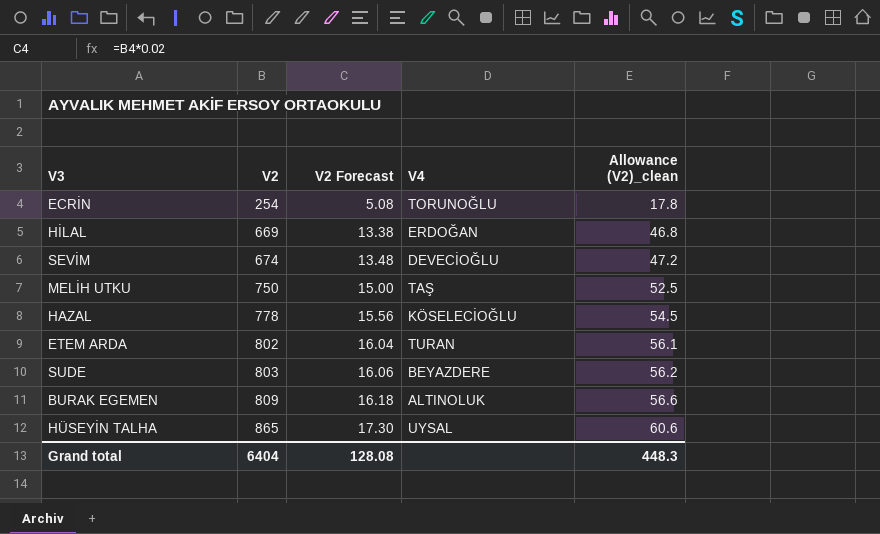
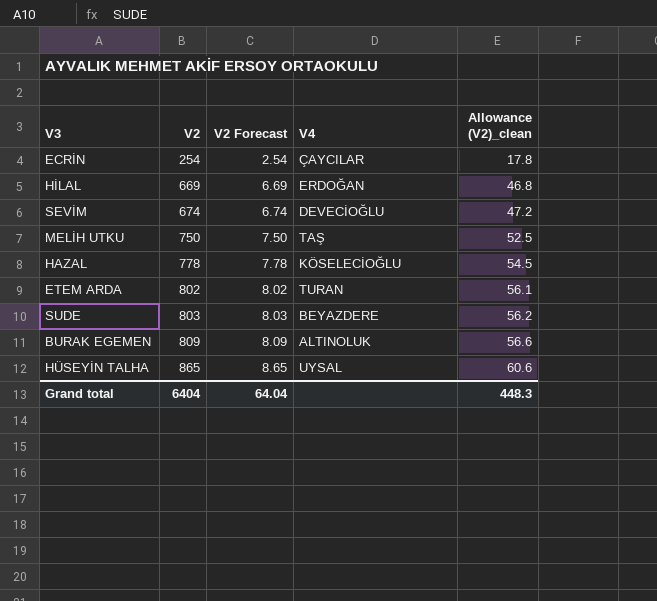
column V2 Forecast | formula: [V2] * 0.02 -> [V2] * 0.01
ECRİN | V4: TORUNOĞLU -> ÇAYCILAR
Grand total | V2 Forecast: 128.08 -> 64.04

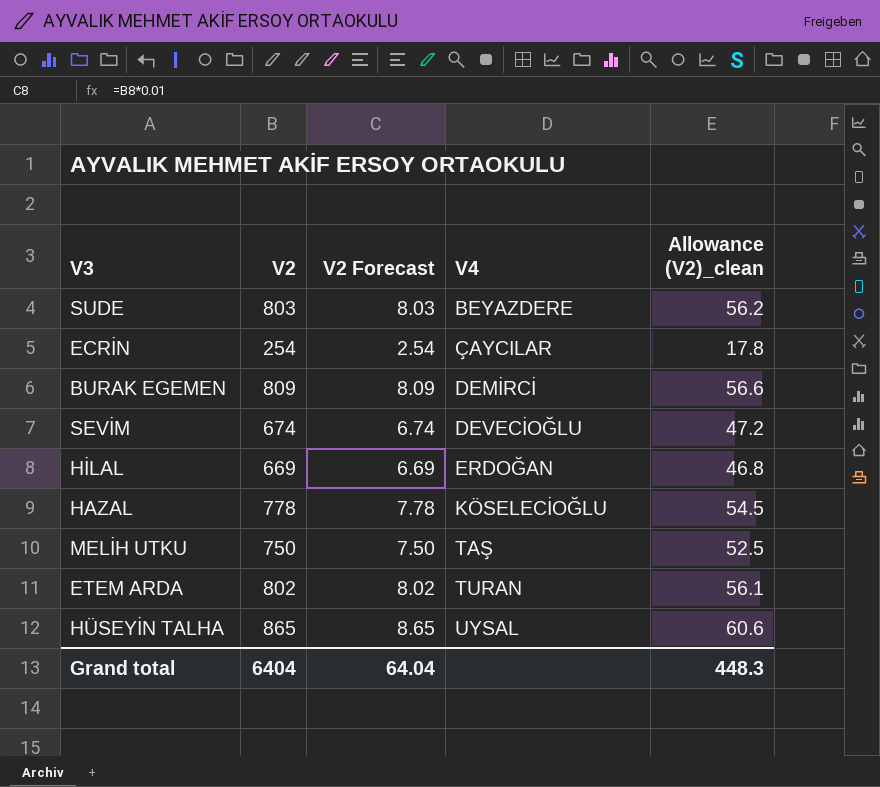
row order: V2 ascending -> V4 ascending
BURAK EGEMEN | V4: ALTINOLUK -> DEMİRCİ

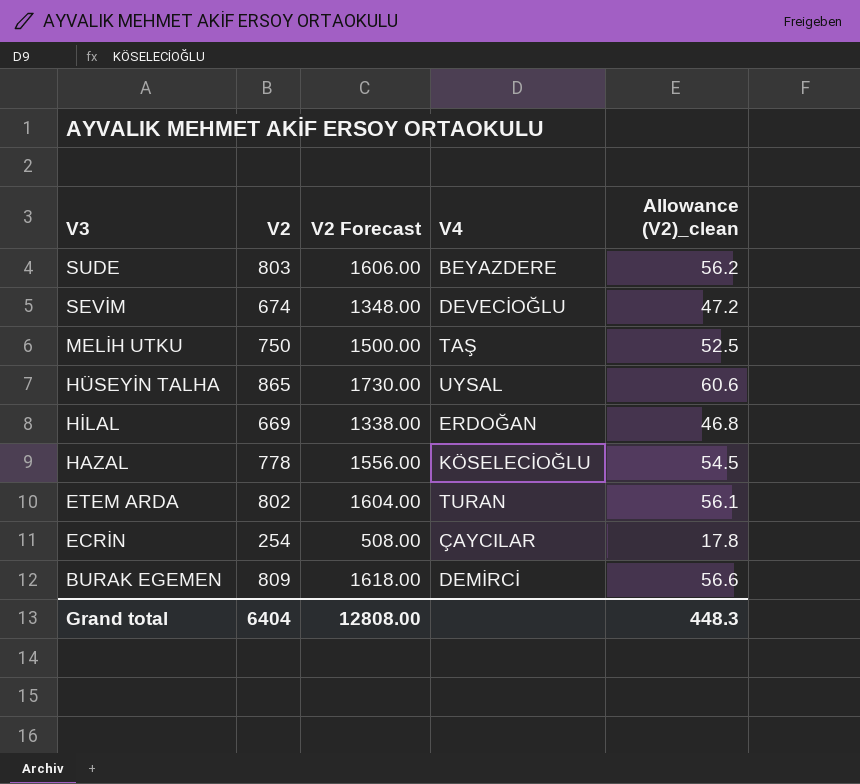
row order: V4 ascending -> V3 descending
column V2 Forecast | formula: [V2] * 0.01 -> [V2] * 2
Grand total | V2 Forecast: 64.04 -> 12808.00

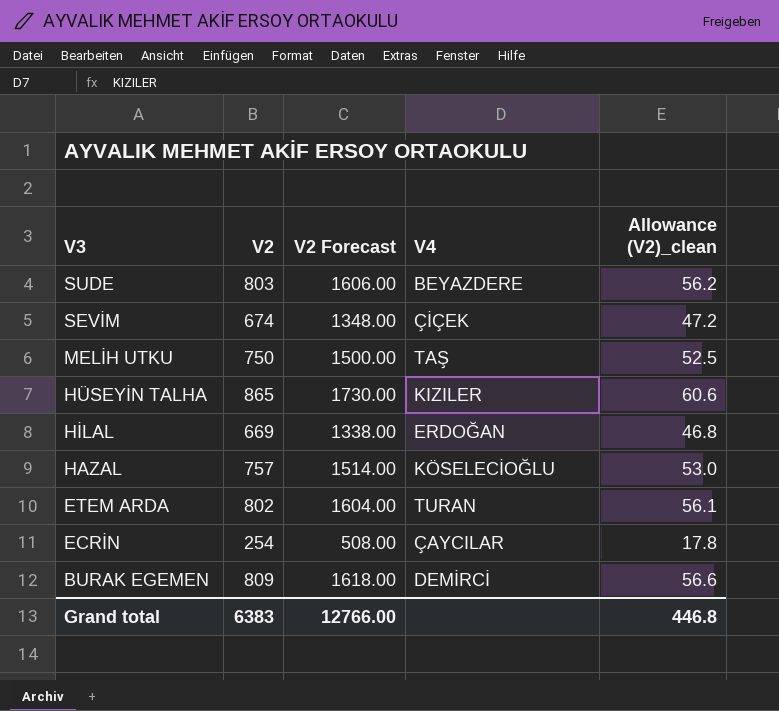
SEVİM | V4: DEVECİOĞLU -> ÇİÇEK
HÜSEYİN TALHA | V4: UYSAL -> KIZILER
HAZAL | V2: 778 -> 757
HAZAL | V2 Forecast: 1556.00 -> 1514.00
HAZAL | Allowance (V2)_clean: 54.5 -> 53.0
Grand total | V2: 6404 -> 6383
Grand total | V2 Forecast: 12808.00 -> 12766.00
Grand total | Allowance (V2)_clean: 448.3 -> 446.8

